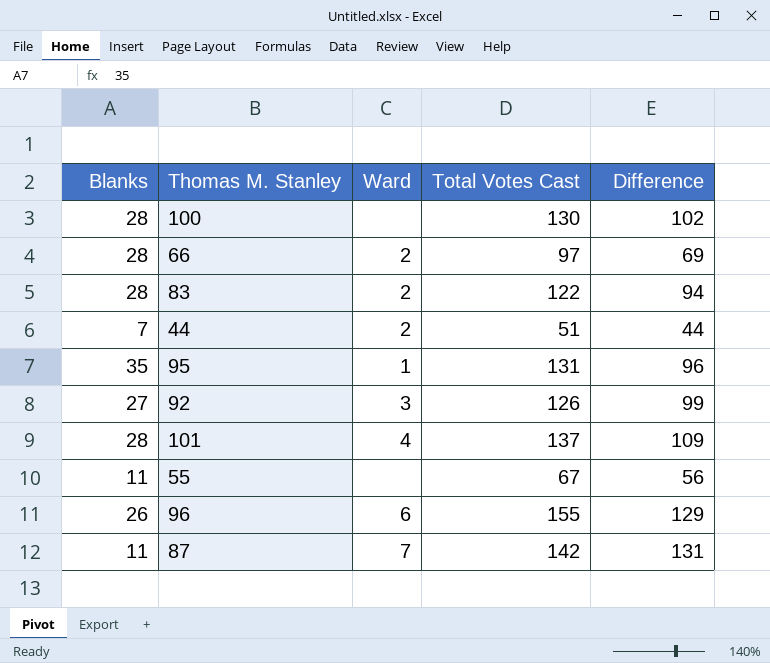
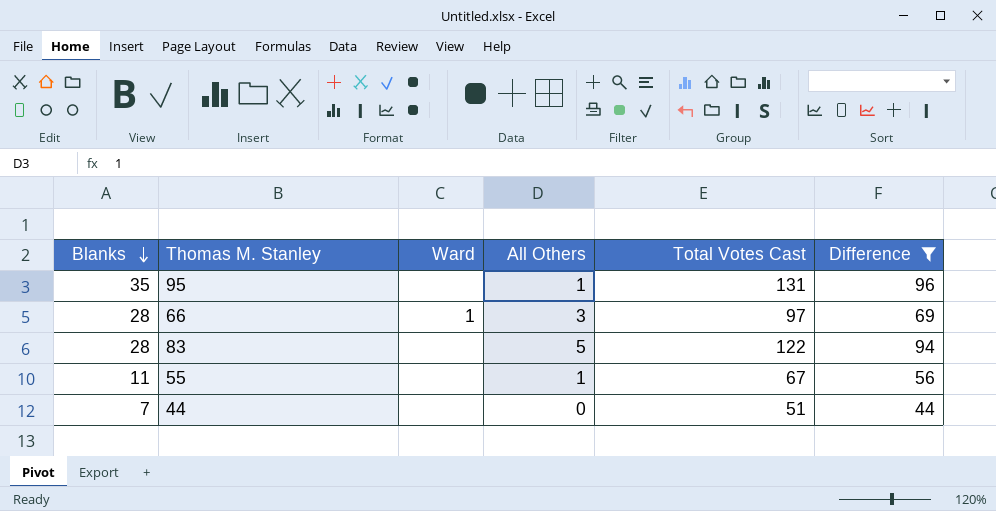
filter: none -> Difference <= 96
row order: none -> Blanks descending
column All Others | position: none -> 4
95 | Ward: 1 -> none
66 | Ward: 2 -> 1
83 | Ward: 2 -> none
44 | Ward: 2 -> none

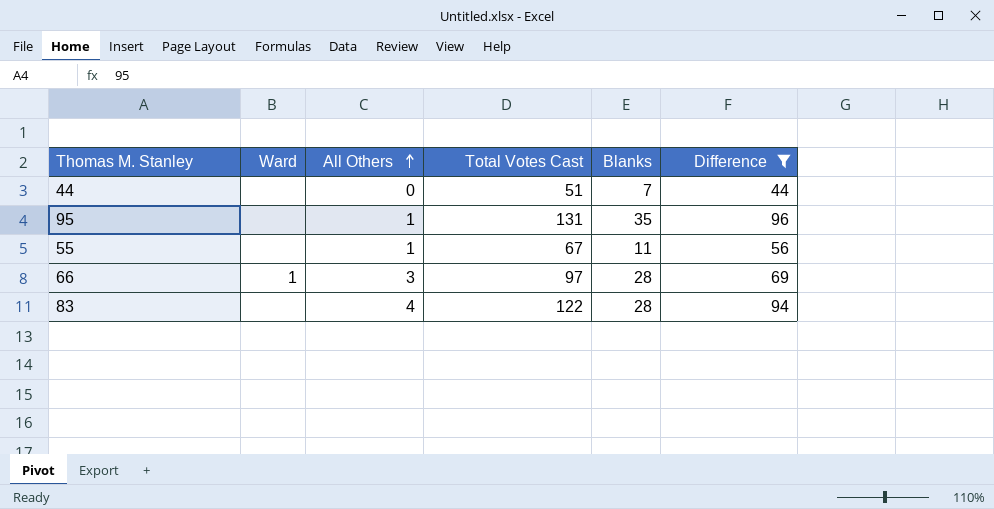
row order: Blanks descending -> All Others ascending
column Blanks | position: 1 -> 5
83 | All Others: 5 -> 4

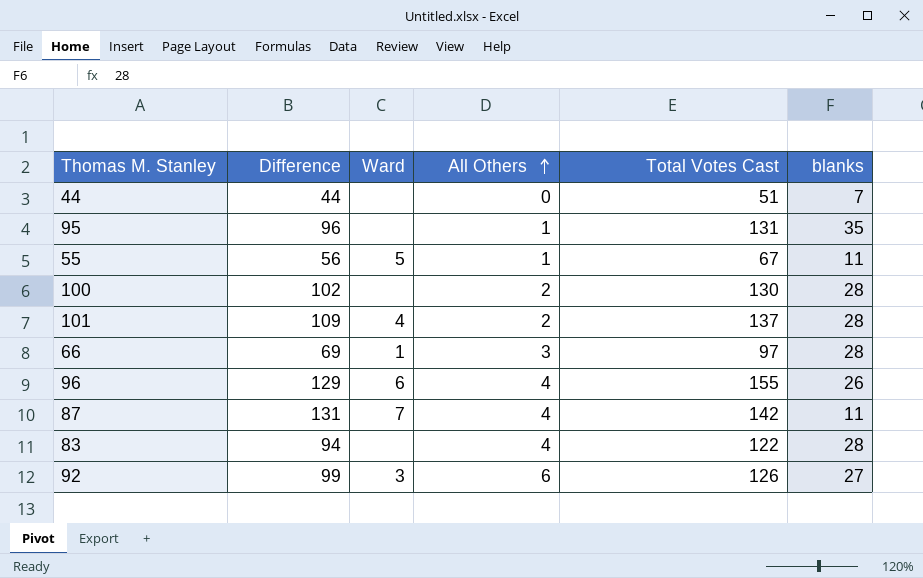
filter: Difference <= 96 -> none
column Difference | position: 6 -> 2
column name: Blanks -> blanks
55 | Ward: none -> 5

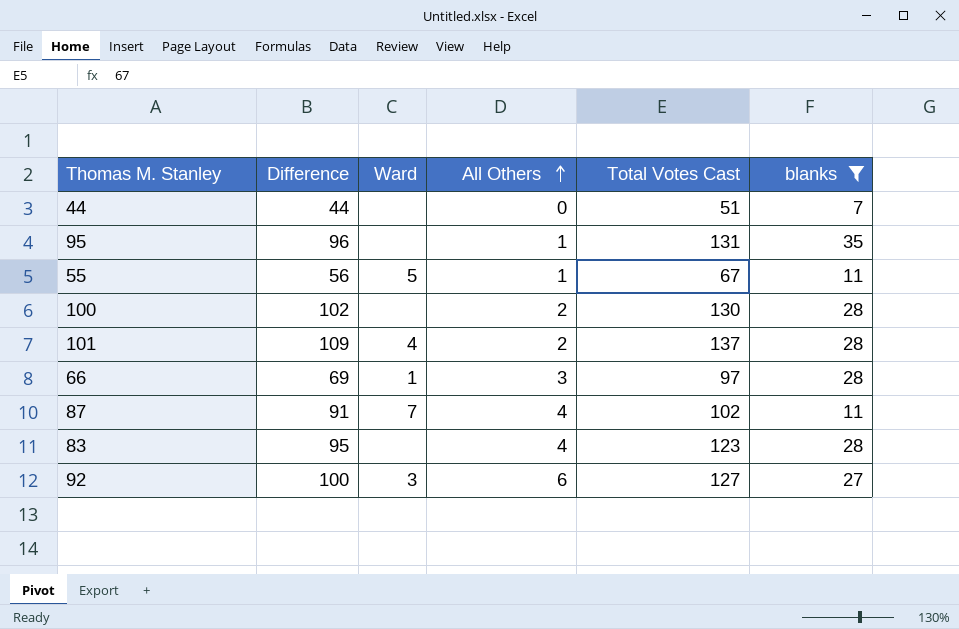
filter: none -> blanks != 26
87 | Difference: 131 -> 91
87 | Total Votes Cast: 142 -> 102
83 | Difference: 94 -> 95
83 | Total Votes Cast: 122 -> 123
92 | Difference: 99 -> 100
92 | Total Votes Cast: 126 -> 127

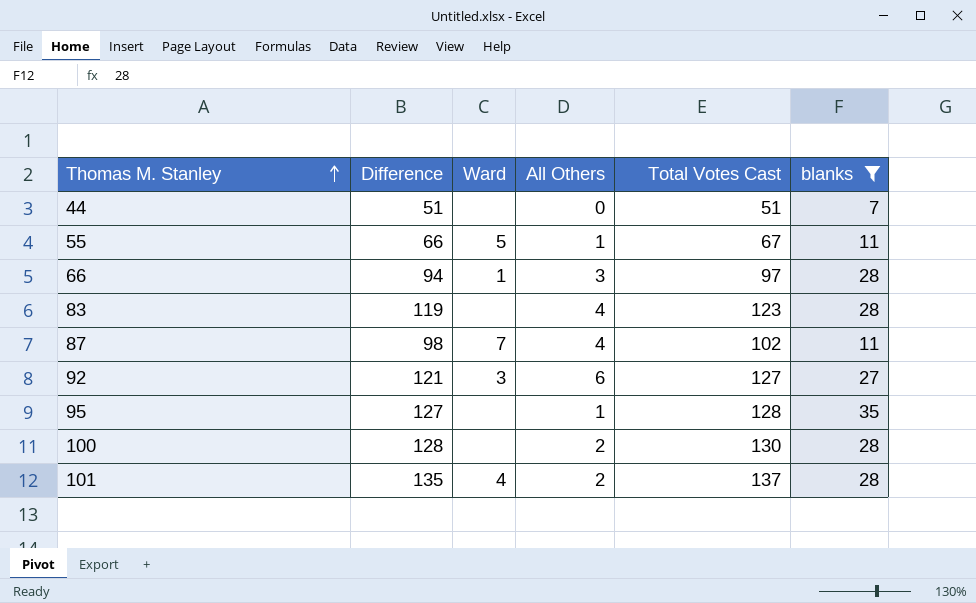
row order: All Others ascending -> Thomas M. Stanley ascending
column Difference | formula: [Total Votes Cast] - [blanks] -> [Total Votes Cast] - [All Others]
95 | Total Votes Cast: 131 -> 128

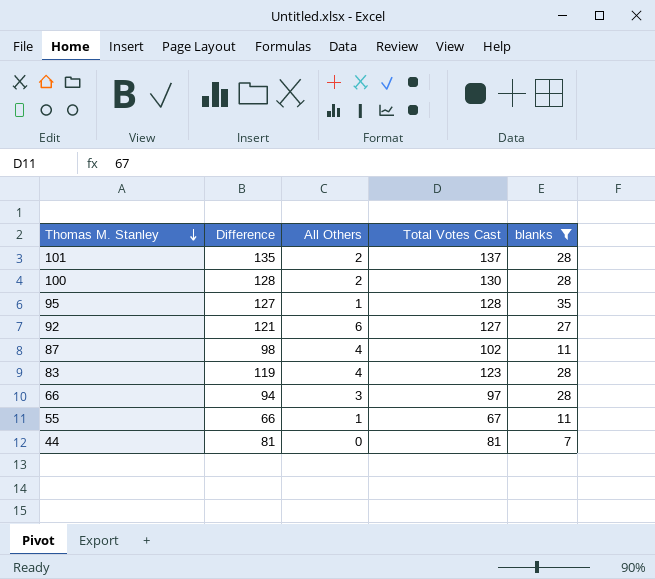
row order: Thomas M. Stanley ascending -> Thomas M. Stanley descending
column Ward | position: 3 -> none
44 | Difference: 51 -> 81
44 | Total Votes Cast: 51 -> 81

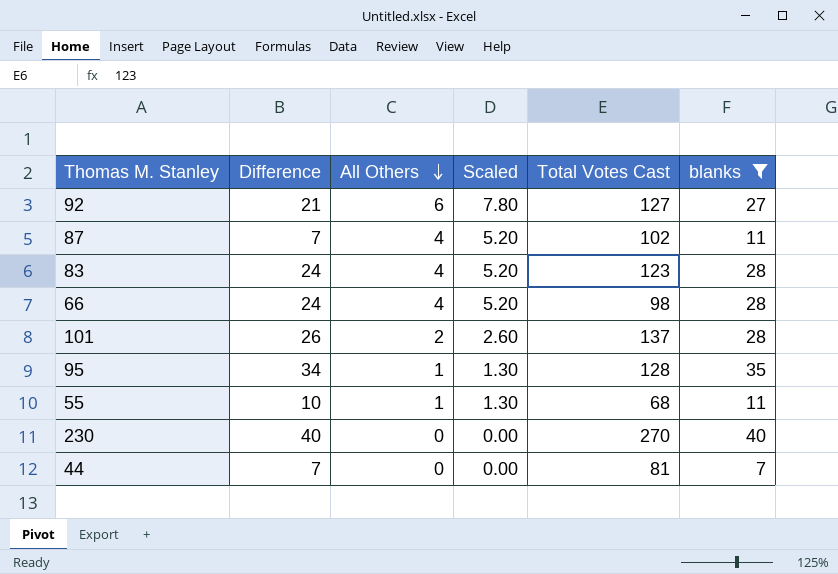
row order: Thomas M. Stanley descending -> All Others descending
column Difference | formula: [Total Votes Cast] - [All Others] -> [blanks] - [All Others]
column Scaled | formula: none -> [All Others] * 1.3
row 100: 128 | 2 | 130 | 28 -> none
66 | All Others: 3 -> 4
66 | Total Votes Cast: 97 -> 98
55 | Total Votes Cast: 67 -> 68
row 230: none -> 40 | 0 | 0.00 | 270 | 40

